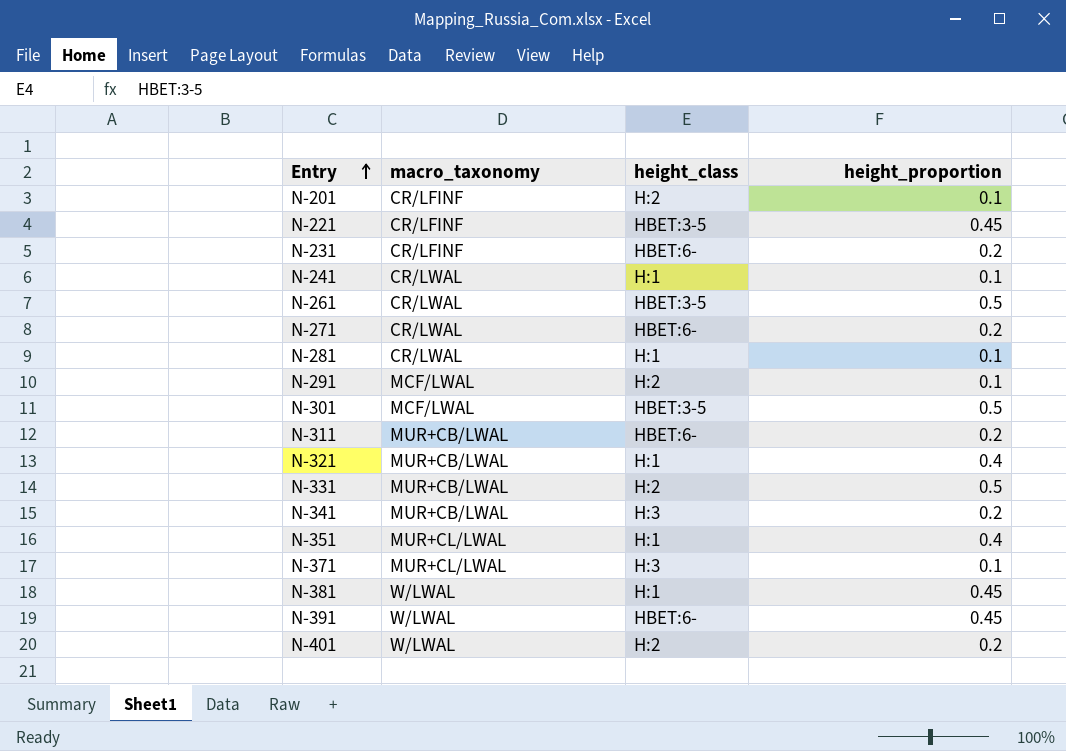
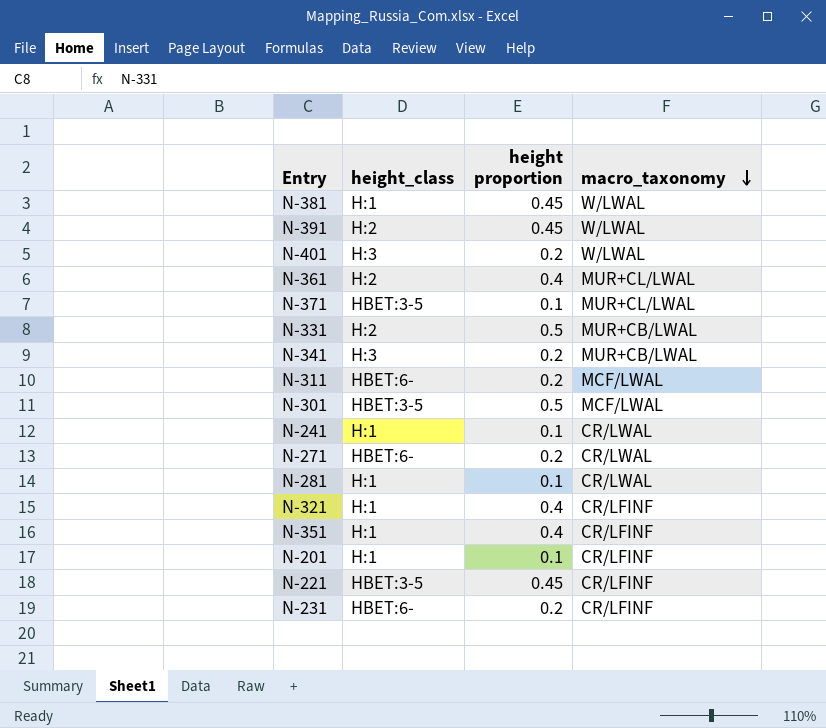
row order: Entry ascending -> macro_taxonomy descending
column name: height_proportion -> height proportion
column macro_taxonomy | position: 2 -> 4
row N-261: CR/LWAL | HBET:3-5 | 0.5 -> none
row N-291: MCF/LWAL | H:2 | 0.1 -> none
N-391 | height_class: HBET:6- -> H:2
N-401 | height_class: H:2 -> H:3
row N-361: none -> H:2 | 0.4 | MUR+CL/LWAL
N-371 | height_class: H:3 -> HBET:3-5
N-311 | macro_taxonomy: MUR+CB/LWAL -> MCF/LWAL
N-321 | macro_taxonomy: MUR+CB/LWAL -> CR/LFINF
N-351 | macro_taxonomy: MUR+CL/LWAL -> CR/LFINF
N-201 | height_class: H:2 -> H:1

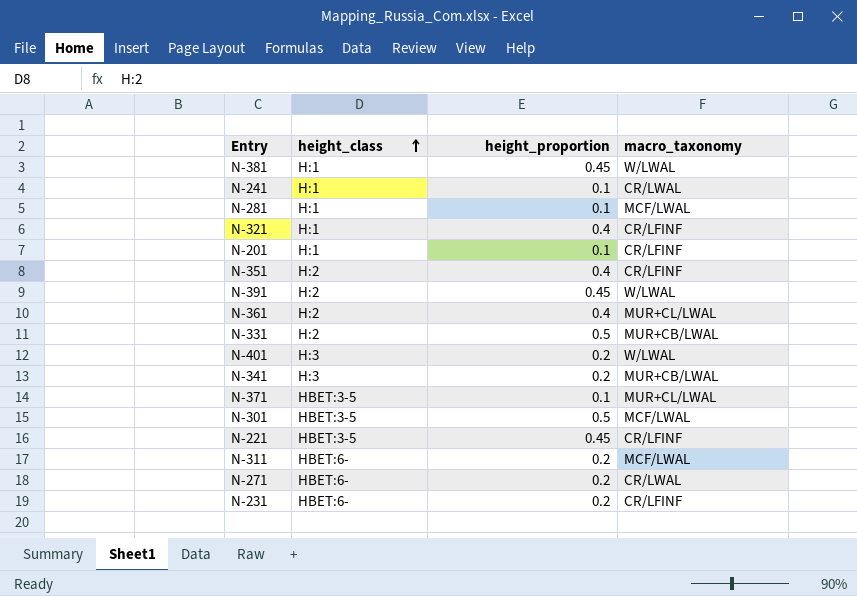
row order: macro_taxonomy descending -> height_class ascending
column name: height proportion -> height_proportion
N-281 | macro_taxonomy: CR/LWAL -> MCF/LWAL
N-351 | height_class: H:1 -> H:2

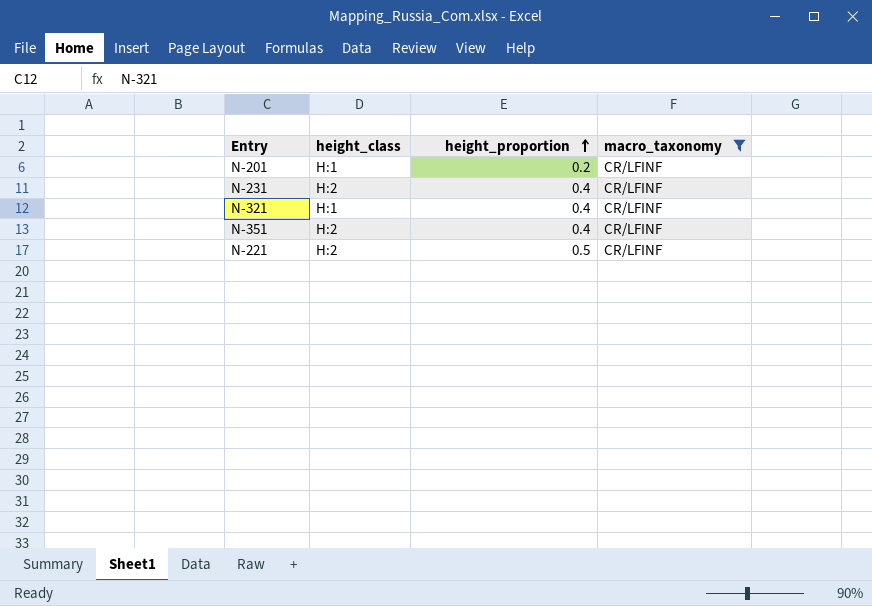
filter: none -> macro_taxonomy = CR/LFINF
row order: height_class ascending -> height_proportion ascending
N-201 | height_proportion: 0.1 -> 0.2
N-231 | height_class: HBET:6- -> H:2
N-231 | height_proportion: 0.2 -> 0.4
N-221 | height_class: HBET:3-5 -> H:2
N-221 | height_proportion: 0.45 -> 0.5

